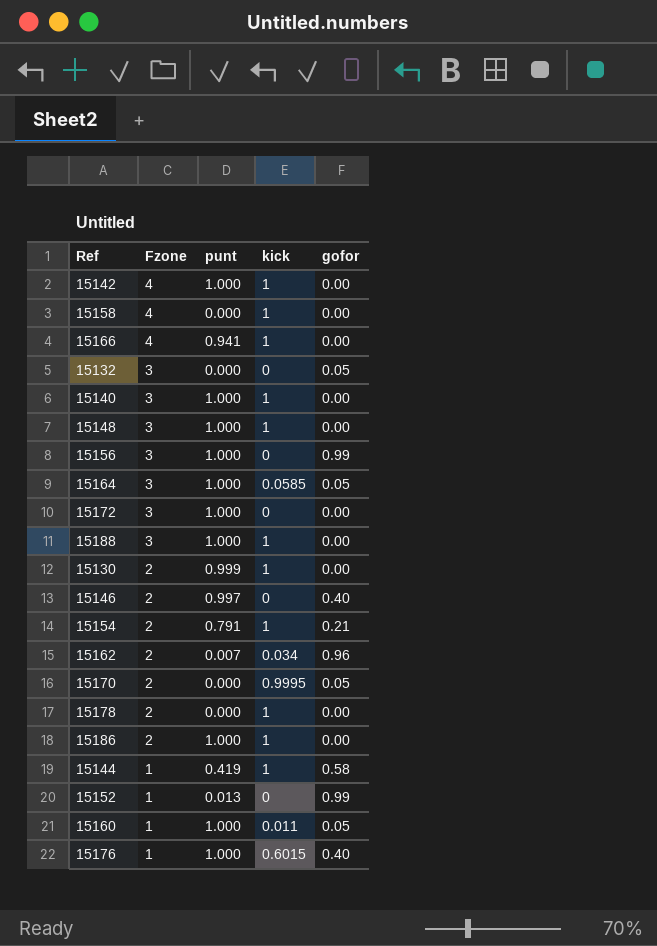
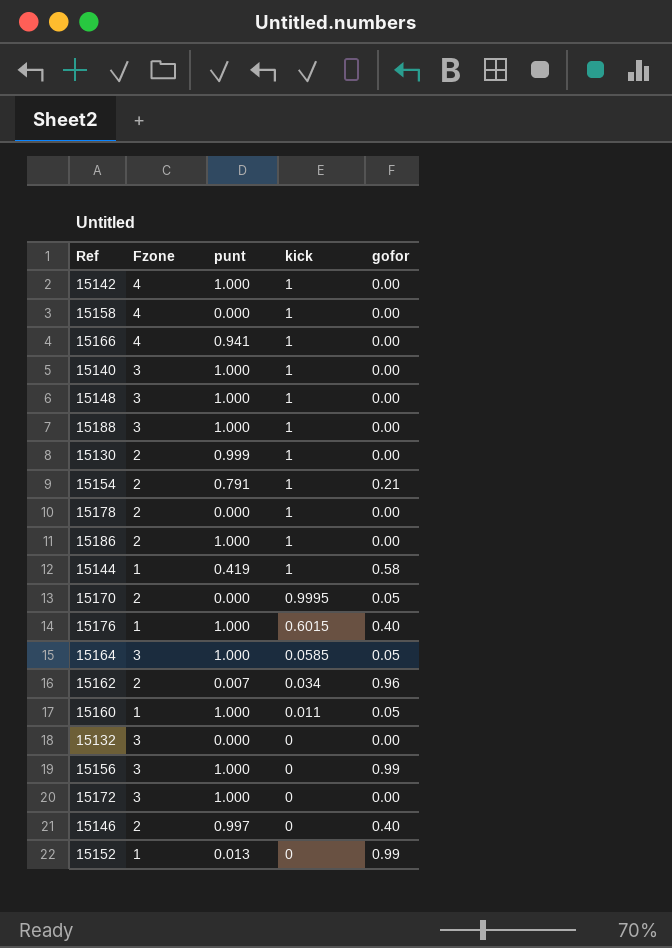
row order: Fzone descending -> kick descending
15132 | gofor: 0.05 -> 0.00

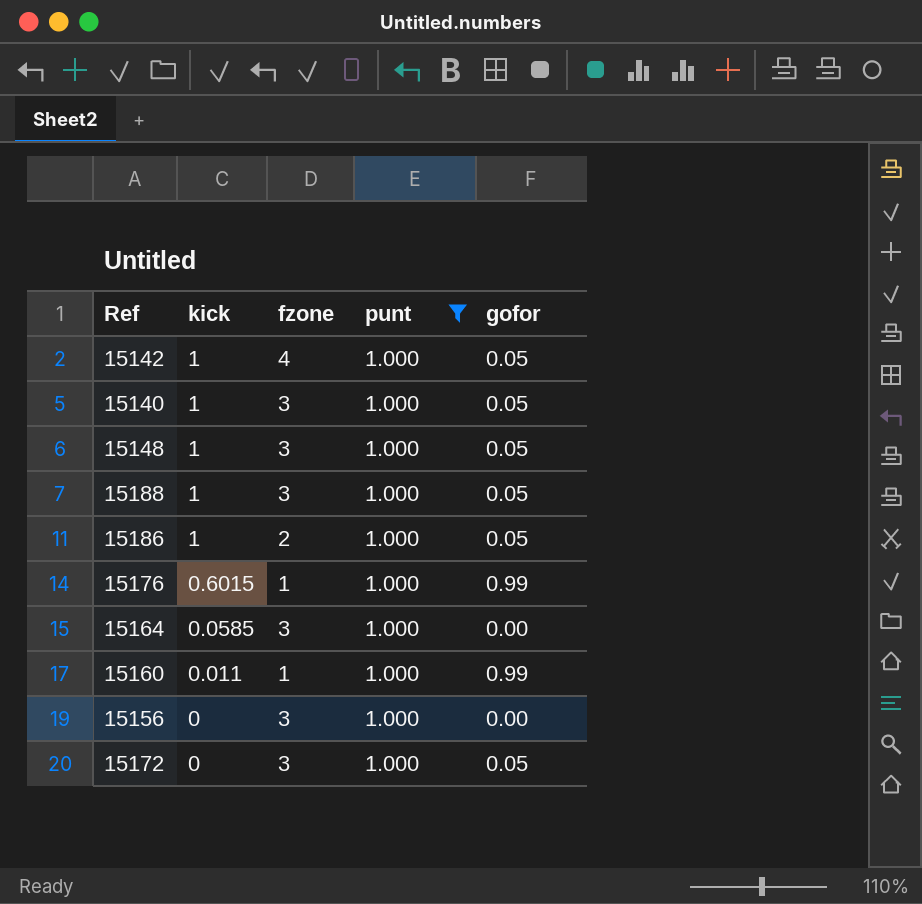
filter: none -> punt = 1.000
column kick | position: 4 -> 2
column name: Fzone -> fzone
15142 | gofor: 0.00 -> 0.05
15140 | gofor: 0.00 -> 0.05
15148 | gofor: 0.00 -> 0.05
15188 | gofor: 0.00 -> 0.05
15186 | gofor: 0.00 -> 0.05
15176 | gofor: 0.40 -> 0.99
15164 | gofor: 0.05 -> 0.00
15160 | gofor: 0.05 -> 0.99
15156 | gofor: 0.99 -> 0.00
15172 | gofor: 0.00 -> 0.05

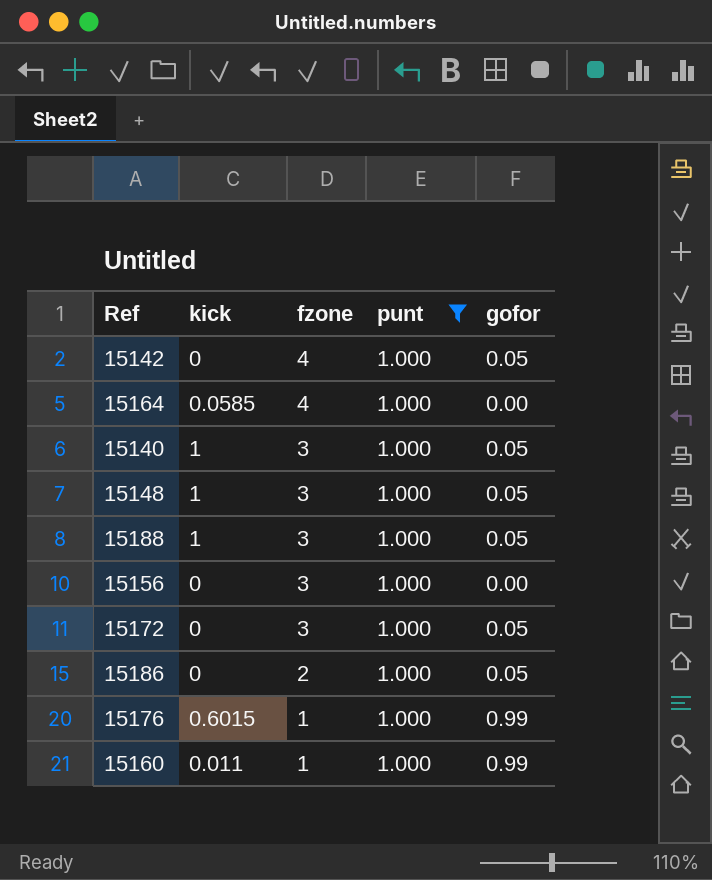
row order: kick descending -> fzone descending
15142 | kick: 1 -> 0
15164 | fzone: 3 -> 4
15186 | kick: 1 -> 0

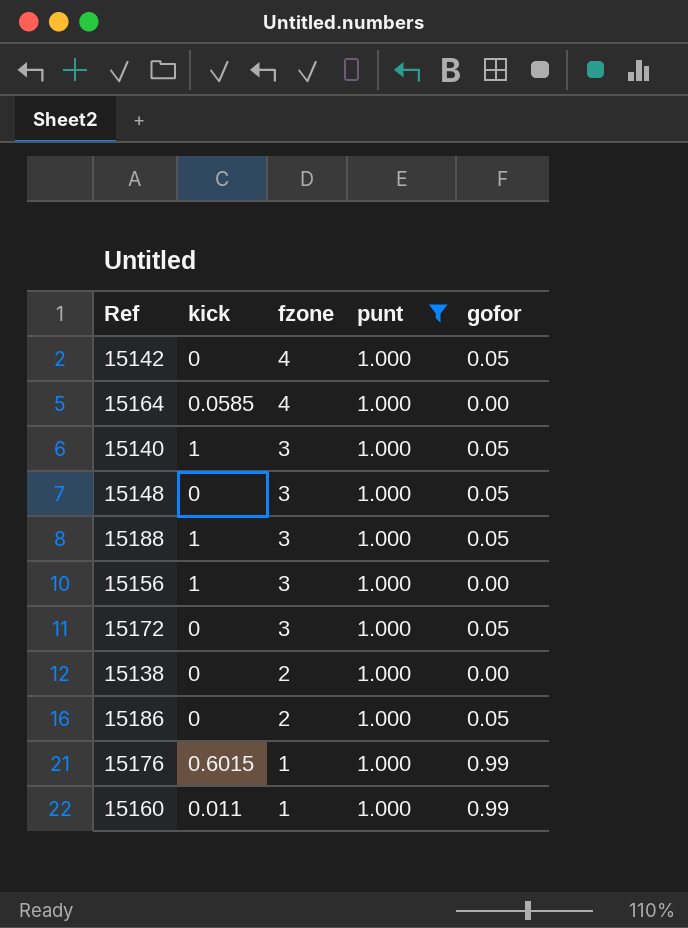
15148 | kick: 1 -> 0
15156 | kick: 0 -> 1
row 15138: none -> 0 | 2 | 1.000 | 0.00

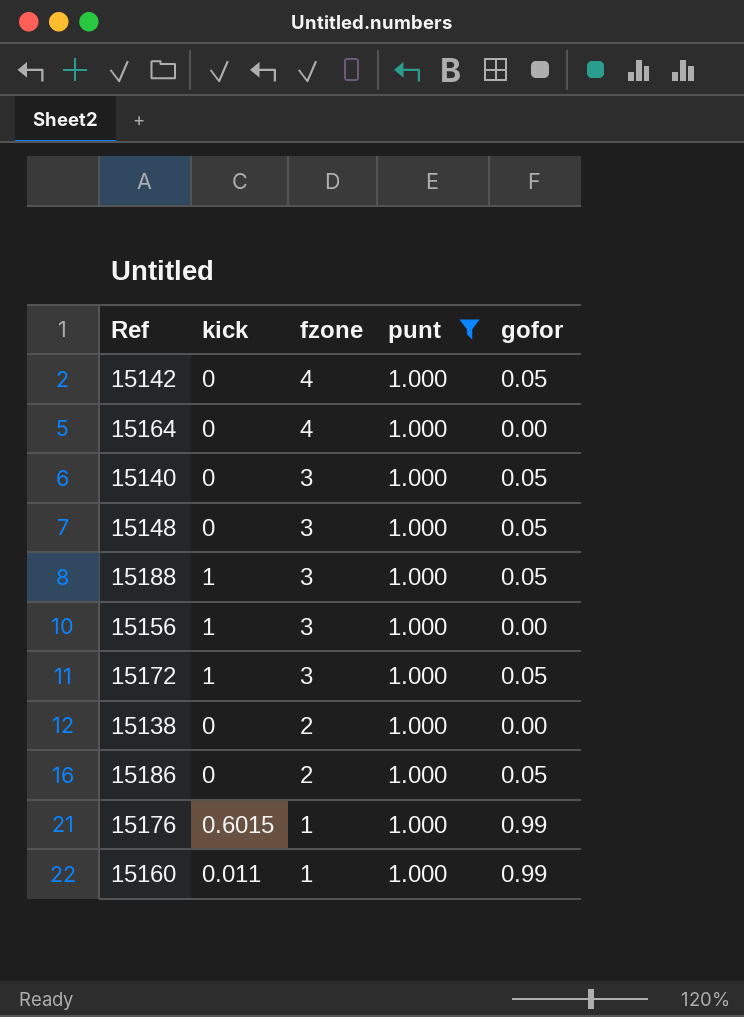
15164 | kick: 0.0585 -> 0
15140 | kick: 1 -> 0
15172 | kick: 0 -> 1

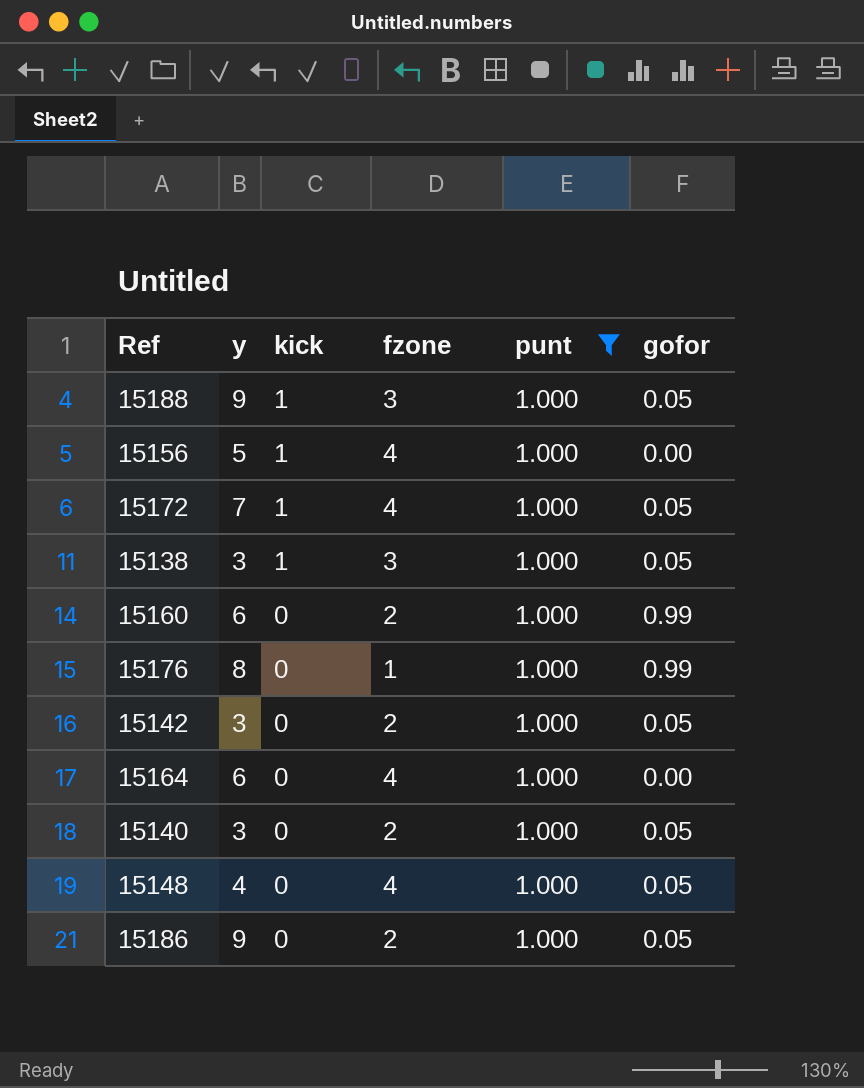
row order: fzone descending -> kick descending
column y | position: none -> 2
15156 | fzone: 3 -> 4
15172 | fzone: 3 -> 4
15138 | kick: 0 -> 1
15138 | fzone: 2 -> 3
15138 | gofor: 0.00 -> 0.05
15160 | kick: 0.011 -> 0
15160 | fzone: 1 -> 2
15176 | kick: 0.6015 -> 0
15142 | fzone: 4 -> 2
15140 | fzone: 3 -> 2
15148 | fzone: 3 -> 4

